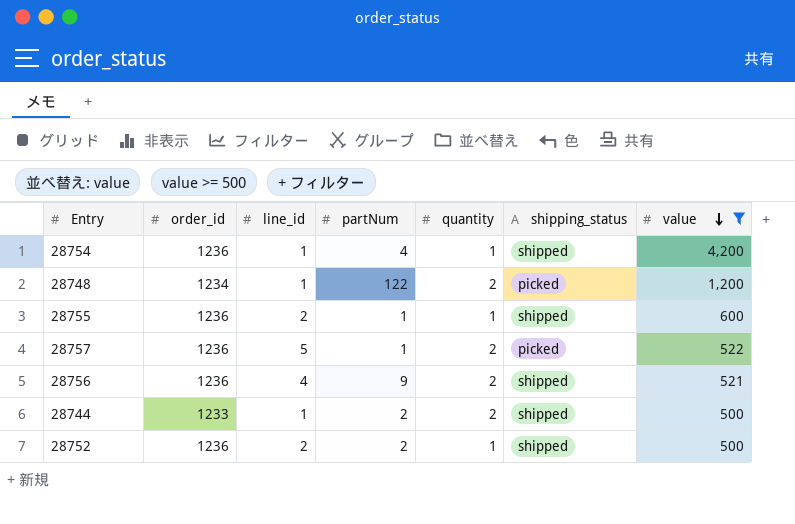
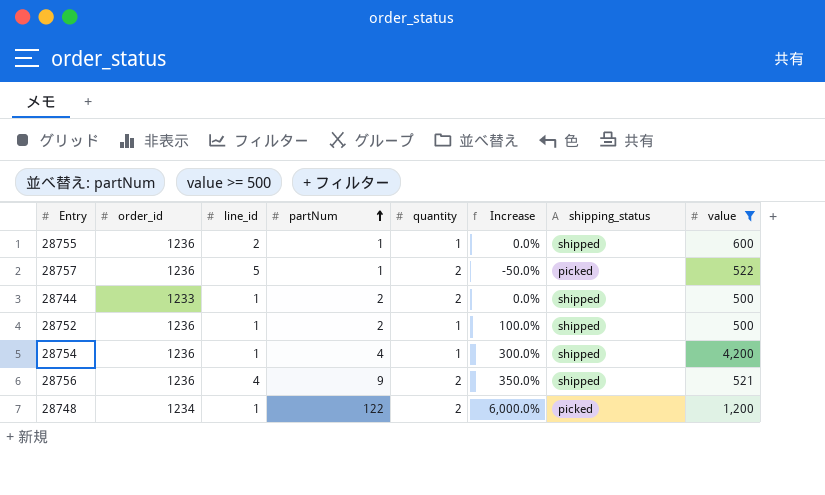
row order: value descending -> partNum ascending
column Increase | formula: none -> ([partNum] - [quantity]) / [quantity]
28752 | line_id: 2 -> 1

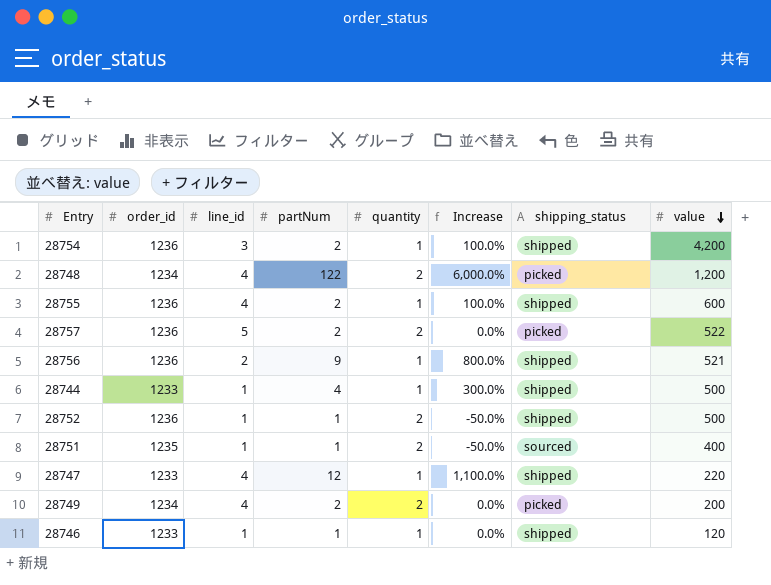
filter: value >= 500 -> none
row order: partNum ascending -> value descending
28754 | line_id: 1 -> 3
28754 | partNum: 4 -> 2
28754 | Increase: 300.0% -> 100.0%
28748 | line_id: 1 -> 4
28755 | line_id: 2 -> 4
28755 | partNum: 1 -> 2
28755 | Increase: 0.0% -> 100.0%
28757 | partNum: 1 -> 2
28757 | Increase: -50.0% -> 0.0%
28756 | line_id: 4 -> 2
28756 | quantity: 2 -> 1
28756 | Increase: 350.0% -> 800.0%
28744 | partNum: 2 -> 4
28744 | quantity: 2 -> 1
28744 | Increase: 0.0% -> 300.0%
28752 | partNum: 2 -> 1
28752 | quantity: 1 -> 2
28752 | Increase: 100.0% -> -50.0%

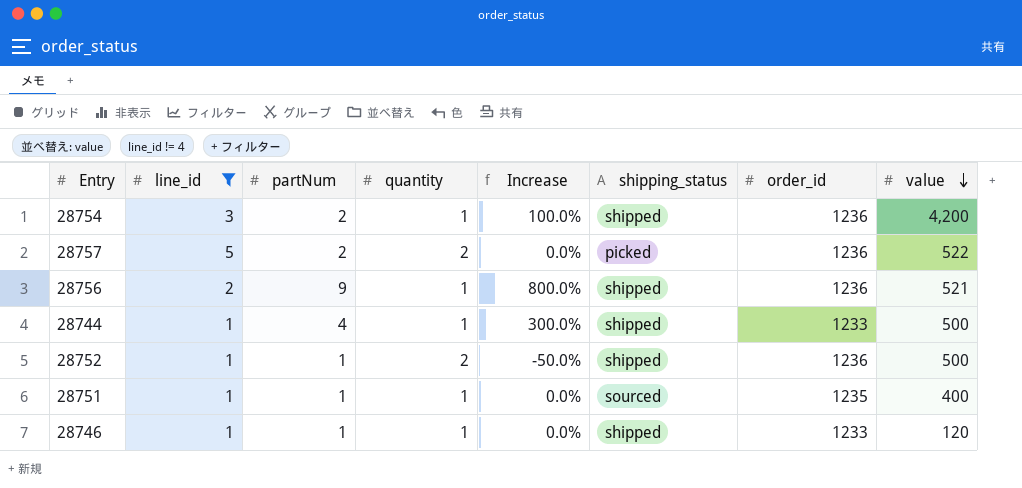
filter: none -> line_id != 4
column order_id | position: 2 -> 7
28751 | quantity: 2 -> 1
28751 | Increase: -50.0% -> 0.0%

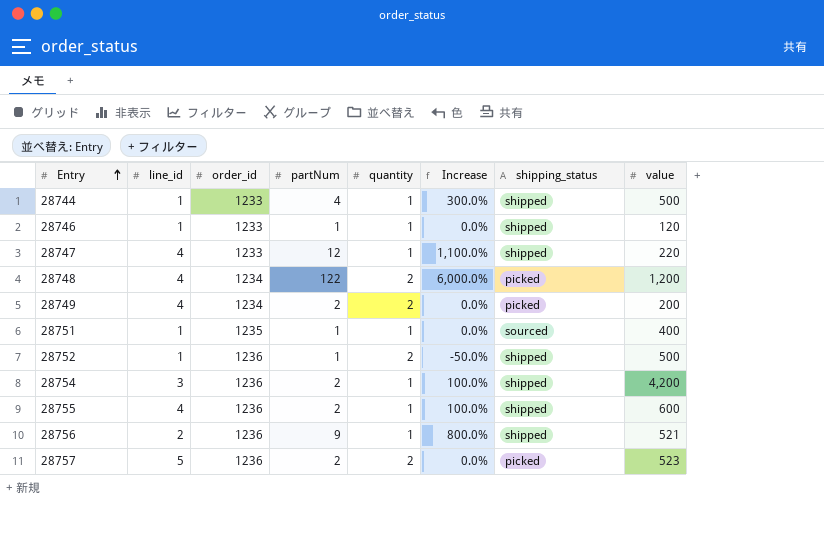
filter: line_id != 4 -> none
row order: value descending -> Entry ascending
column order_id | position: 7 -> 3
28757 | value: 522 -> 523

